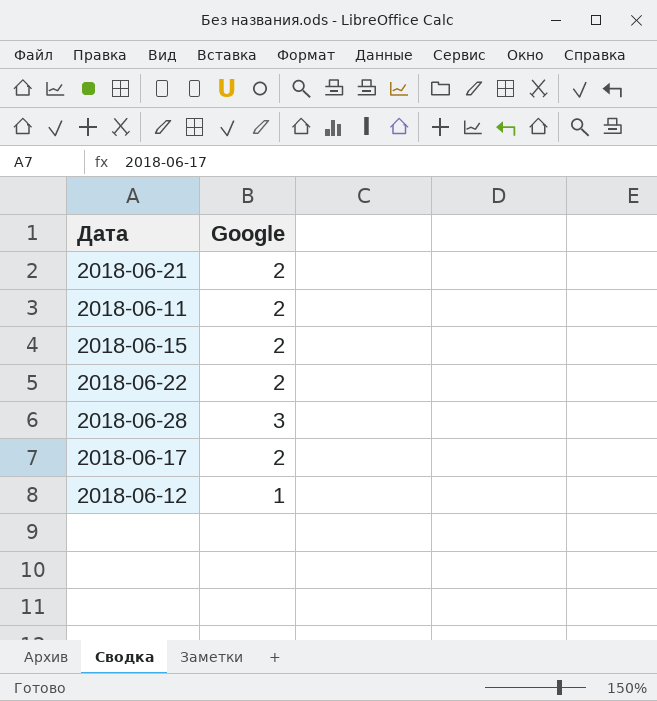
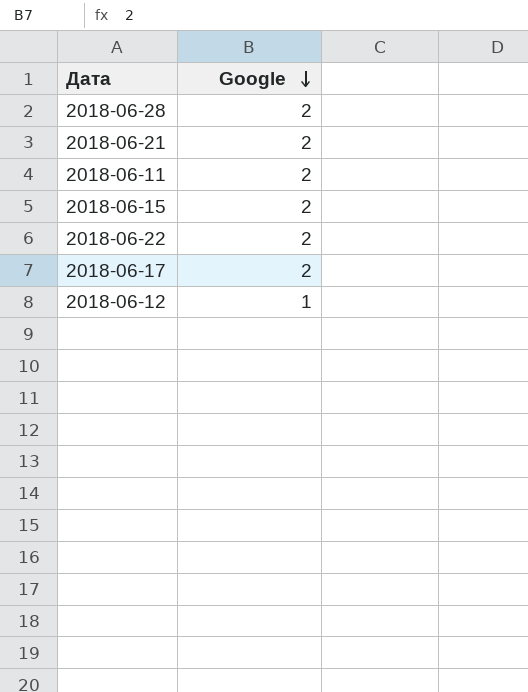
row order: none -> Google descending
2018-06-28 | Google: 3 -> 2

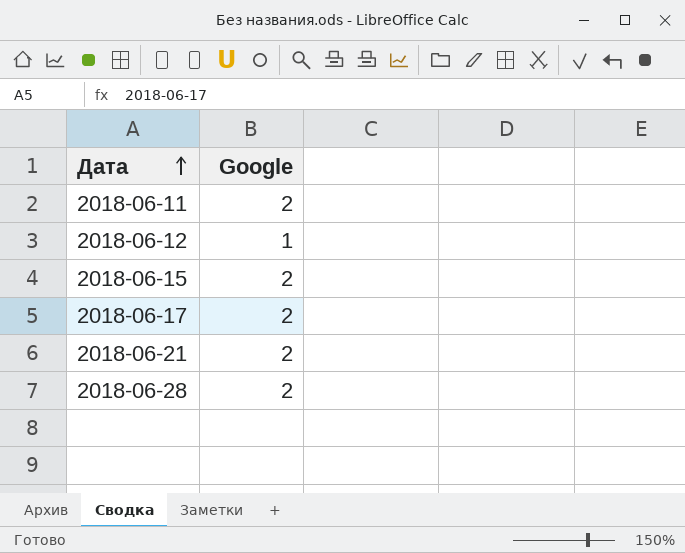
row order: Google descending -> Дата ascending
row 2018-06-22: 2 -> none

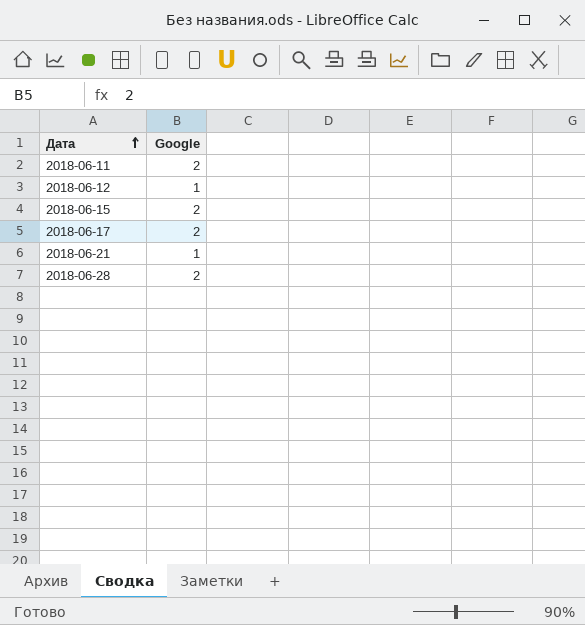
2018-06-21 | Google: 2 -> 1

